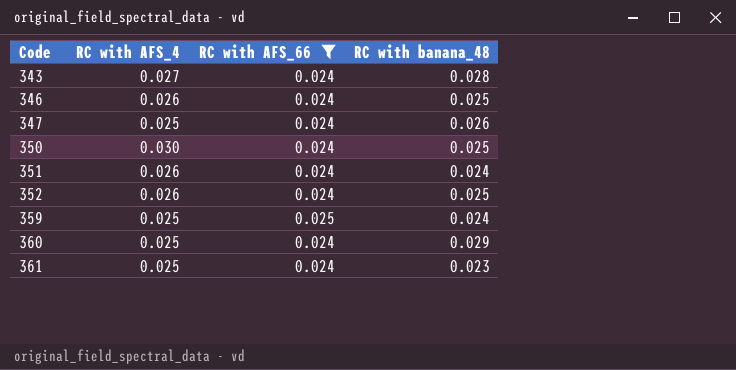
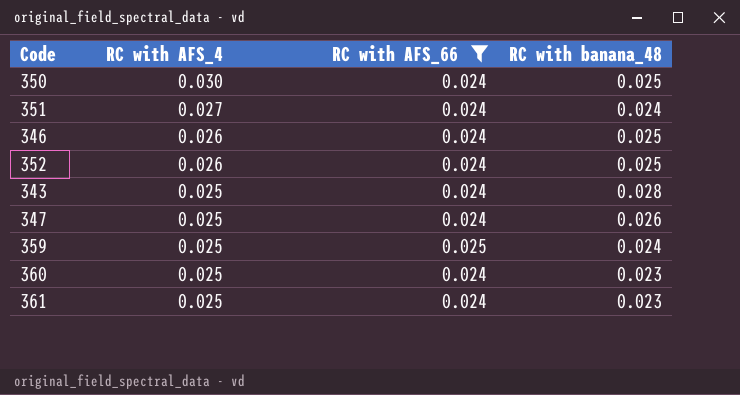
row order: Code ascending -> RC with AFS_4 descending
351 | RC with AFS_4: 0.026 -> 0.027
343 | RC with AFS_4: 0.027 -> 0.025
360 | RC with banana_48: 0.029 -> 0.023

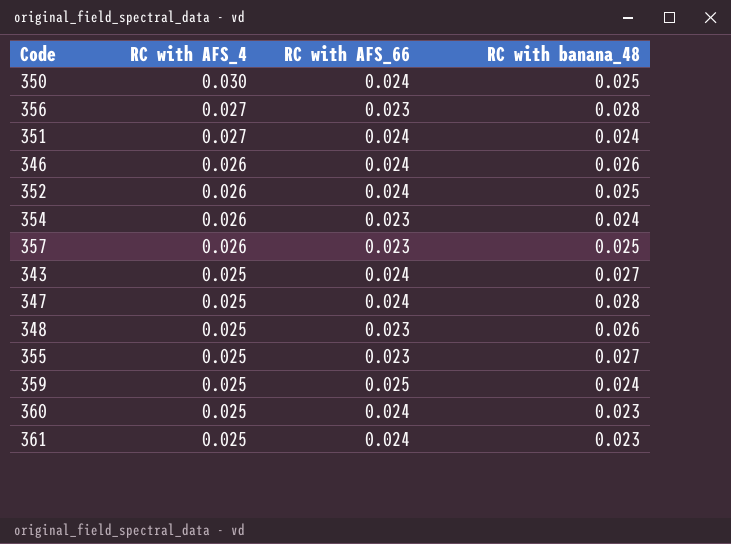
filter: RC with AFS_66 != 0.023 -> none
346 | RC with banana_48: 0.025 -> 0.026
343 | RC with banana_48: 0.028 -> 0.027
347 | RC with banana_48: 0.026 -> 0.028

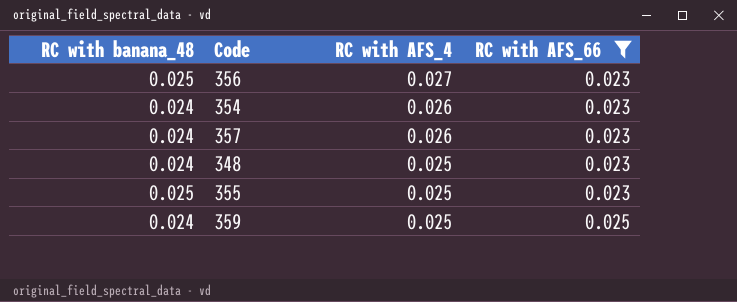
filter: none -> RC with AFS_66 != 0.024
column RC with banana_48 | position: 4 -> 1
356 | RC with banana_48: 0.028 -> 0.025
357 | RC with banana_48: 0.025 -> 0.024
348 | RC with banana_48: 0.026 -> 0.024
355 | RC with banana_48: 0.027 -> 0.025

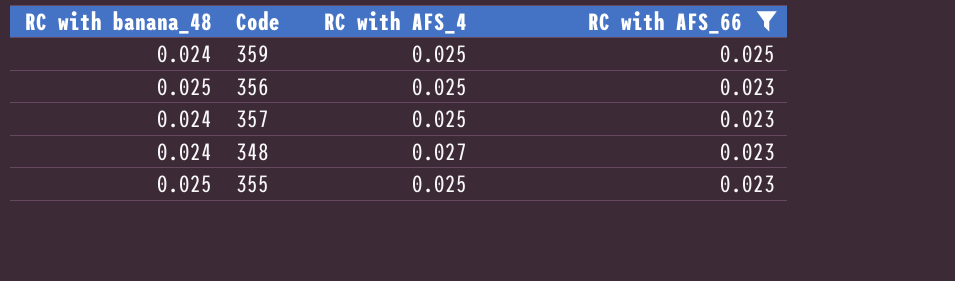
row order: RC with AFS_4 descending -> RC with AFS_66 descending
row 354: 0.024 | 0.026 | 0.023 -> none
356 | RC with AFS_4: 0.027 -> 0.025
357 | RC with AFS_4: 0.026 -> 0.025
348 | RC with AFS_4: 0.025 -> 0.027

